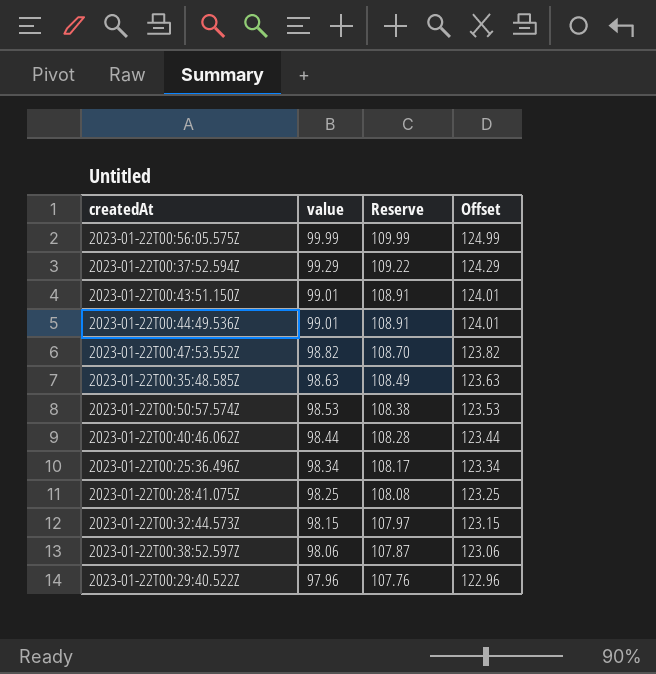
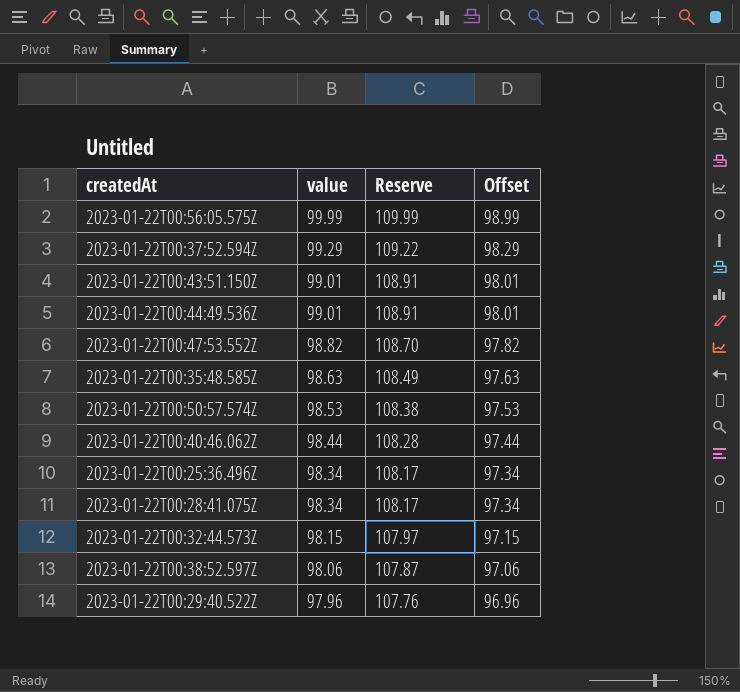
column Offset | formula: [value] + 25 -> [value] - 1
2023-01-22T00:28:41.075Z | value: 98.25 -> 98.34
2023-01-22T00:28:41.075Z | Reserve: 108.08 -> 108.17

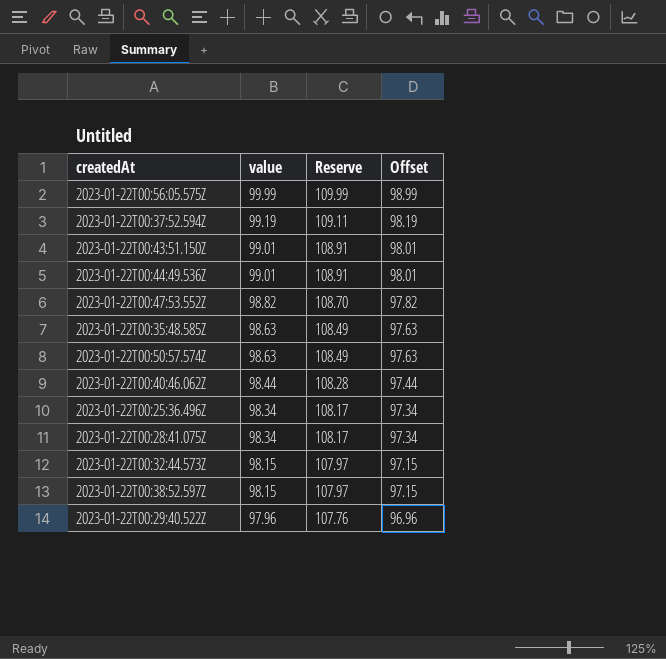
2023-01-22T00:37:52.594Z | value: 99.29 -> 99.19
2023-01-22T00:37:52.594Z | Reserve: 109.22 -> 109.11
2023-01-22T00:37:52.594Z | Offset: 98.29 -> 98.19
2023-01-22T00:50:57.574Z | value: 98.53 -> 98.63
2023-01-22T00:50:57.574Z | Reserve: 108.38 -> 108.49
2023-01-22T00:50:57.574Z | Offset: 97.53 -> 97.63
2023-01-22T00:38:52.597Z | value: 98.06 -> 98.15
2023-01-22T00:38:52.597Z | Reserve: 107.87 -> 107.97
2023-01-22T00:38:52.597Z | Offset: 97.06 -> 97.15

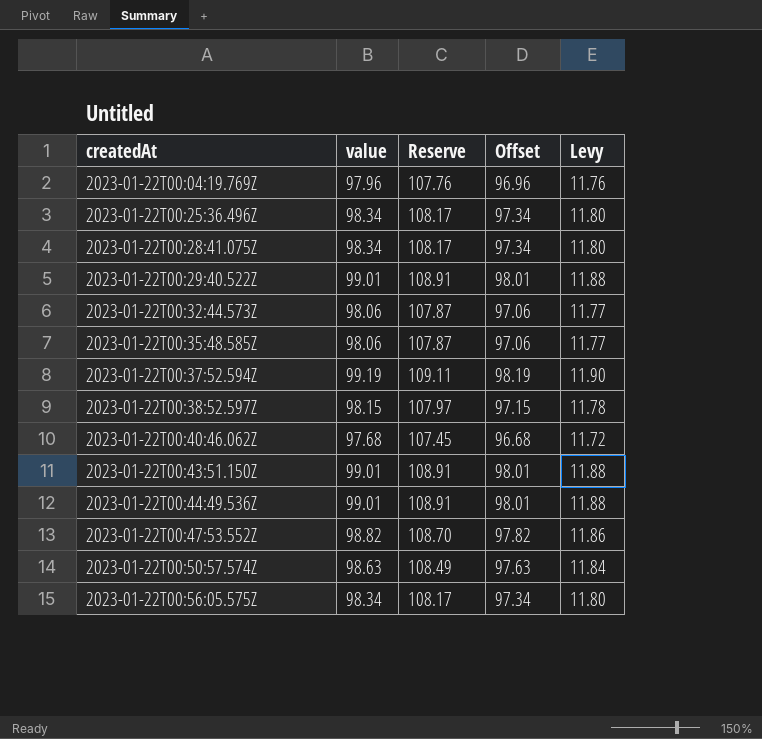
row order: value descending -> createdAt ascending
column Levy | formula: none -> [value] * 0.12
row 2023-01-22T00:04:19.769Z: none -> 97.96 | 107.76 | 96.96 | 11.76
2023-01-22T00:29:40.522Z | value: 97.96 -> 99.01
2023-01-22T00:29:40.522Z | Reserve: 107.76 -> 108.91
2023-01-22T00:29:40.522Z | Offset: 96.96 -> 98.01
2023-01-22T00:32:44.573Z | value: 98.15 -> 98.06
2023-01-22T00:32:44.573Z | Reserve: 107.97 -> 107.87
2023-01-22T00:32:44.573Z | Offset: 97.15 -> 97.06
2023-01-22T00:35:48.585Z | value: 98.63 -> 98.06
2023-01-22T00:35:48.585Z | Reserve: 108.49 -> 107.87
2023-01-22T00:35:48.585Z | Offset: 97.63 -> 97.06
2023-01-22T00:40:46.062Z | value: 98.44 -> 97.68
2023-01-22T00:40:46.062Z | Reserve: 108.28 -> 107.45
2023-01-22T00:40:46.062Z | Offset: 97.44 -> 96.68
2023-01-22T00:56:05.575Z | value: 99.99 -> 98.34
2023-01-22T00:56:05.575Z | Reserve: 109.99 -> 108.17
2023-01-22T00:56:05.575Z | Offset: 98.99 -> 97.34

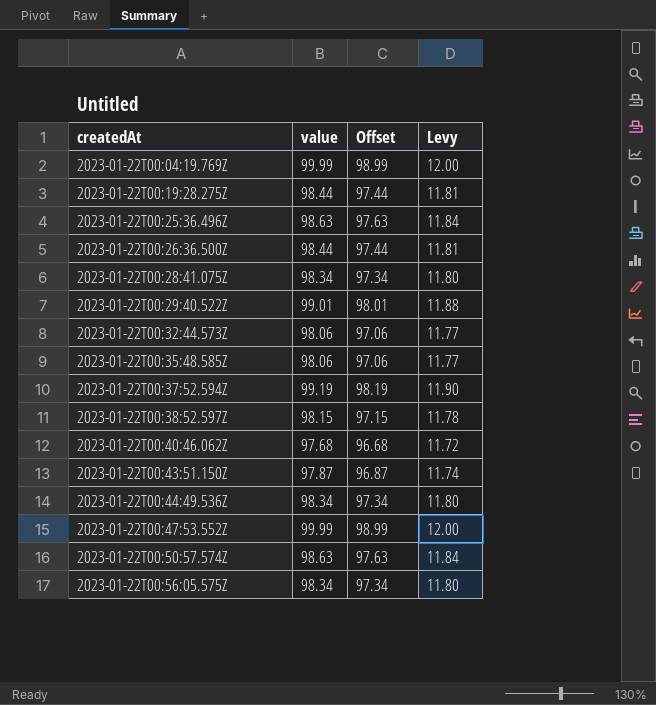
column Reserve | formula: [value] * 1.1 -> none
2023-01-22T00:04:19.769Z | value: 97.96 -> 99.99
2023-01-22T00:04:19.769Z | Offset: 96.96 -> 98.99
2023-01-22T00:04:19.769Z | Levy: 11.76 -> 12.00
row 2023-01-22T00:19:28.275Z: none -> 98.44 | 97.44 | 11.81
2023-01-22T00:25:36.496Z | value: 98.34 -> 98.63
2023-01-22T00:25:36.496Z | Offset: 97.34 -> 97.63
2023-01-22T00:25:36.496Z | Levy: 11.80 -> 11.84
row 2023-01-22T00:26:36.500Z: none -> 98.44 | 97.44 | 11.81
2023-01-22T00:43:51.150Z | value: 99.01 -> 97.87
2023-01-22T00:43:51.150Z | Offset: 98.01 -> 96.87
2023-01-22T00:43:51.150Z | Levy: 11.88 -> 11.74
2023-01-22T00:44:49.536Z | value: 99.01 -> 98.34
2023-01-22T00:44:49.536Z | Offset: 98.01 -> 97.34
2023-01-22T00:44:49.536Z | Levy: 11.88 -> 11.80
2023-01-22T00:47:53.552Z | value: 98.82 -> 99.99
2023-01-22T00:47:53.552Z | Offset: 97.82 -> 98.99
2023-01-22T00:47:53.552Z | Levy: 11.86 -> 12.00

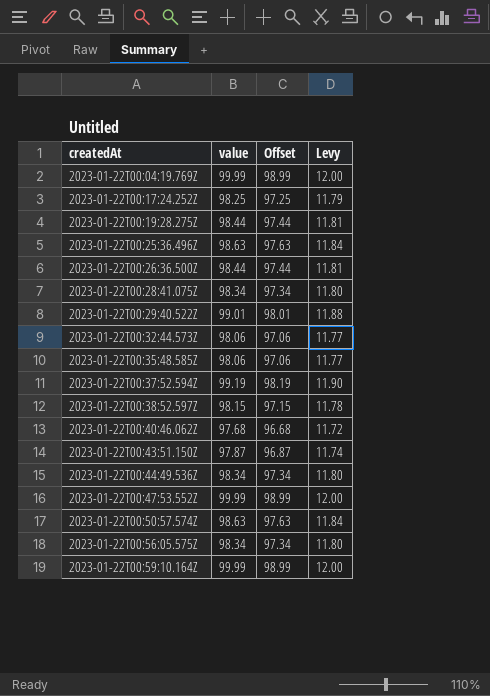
row 2023-01-22T00:17:24.252Z: none -> 98.25 | 97.25 | 11.79
row 2023-01-22T00:59:10.164Z: none -> 99.99 | 98.99 | 12.00

